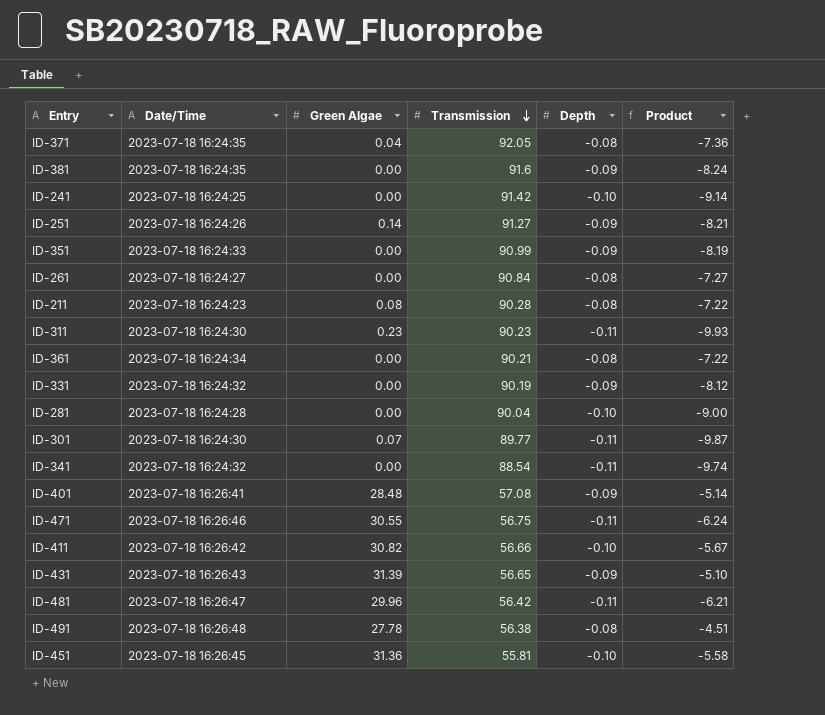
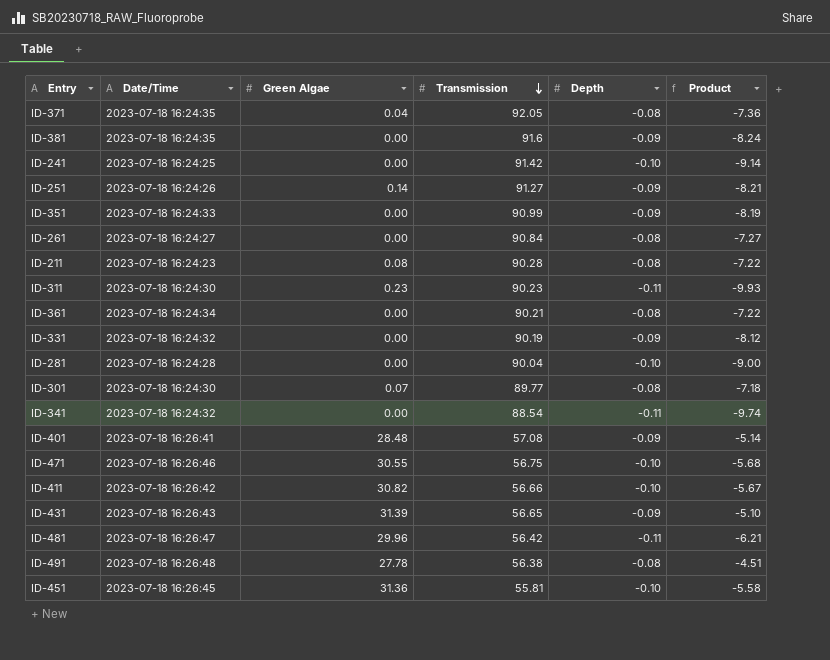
ID-301 | Depth: -0.11 -> -0.08
ID-301 | Product: -9.87 -> -7.18
ID-471 | Depth: -0.11 -> -0.10
ID-471 | Product: -6.24 -> -5.68

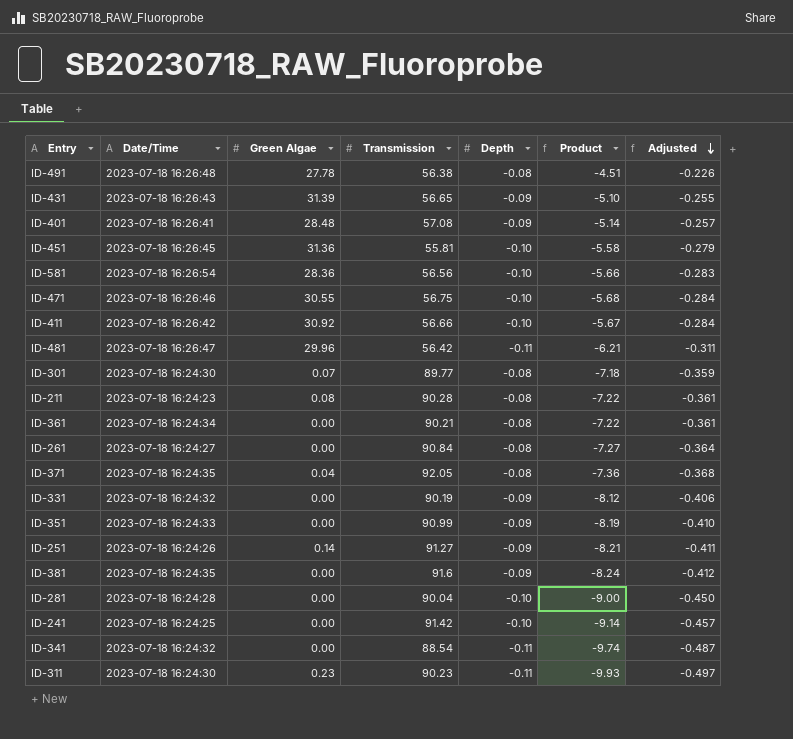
row order: Transmission descending -> Adjusted descending
column Adjusted | formula: none -> [Product] * 0.05
row ID-581: none -> 2023-07-18 16:26:54 | 28.36 | 56.56 | -0.10 | -5.66 | -0.283
ID-411 | Green Algae: 30.82 -> 30.92

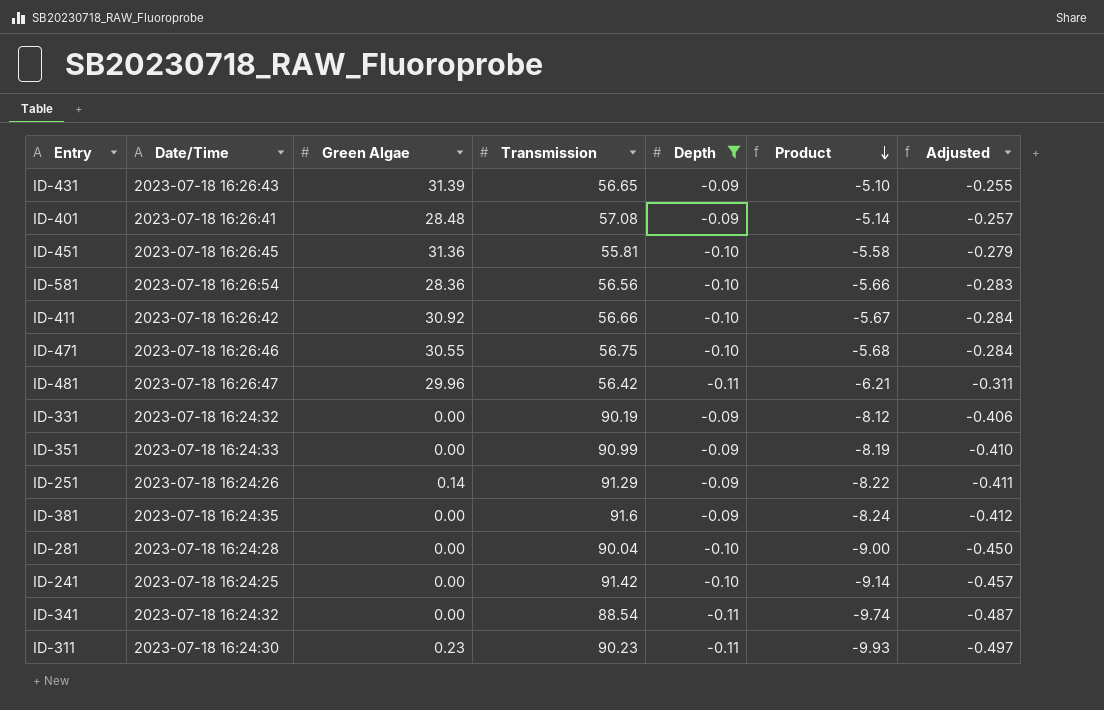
filter: none -> Depth != -0.08
row order: Adjusted descending -> Product descending
ID-251 | Transmission: 91.27 -> 91.29
ID-251 | Product: -8.21 -> -8.22

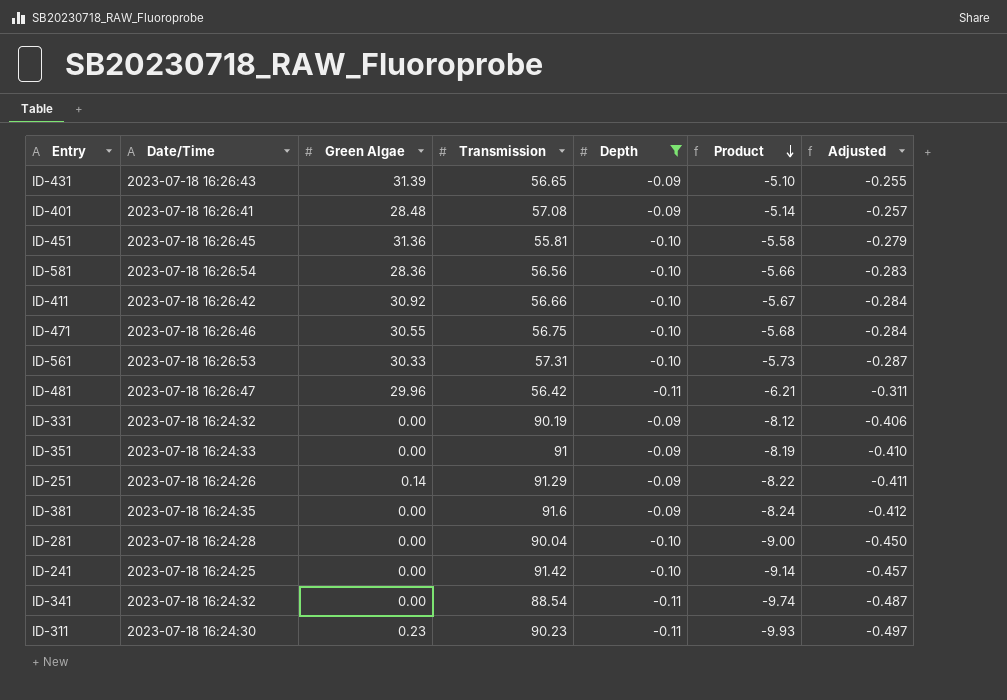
row ID-561: none -> 2023-07-18 16:26:53 | 30.33 | 57.31 | -0.10 | -5.73 | -0.287
ID-351 | Transmission: 90.99 -> 91

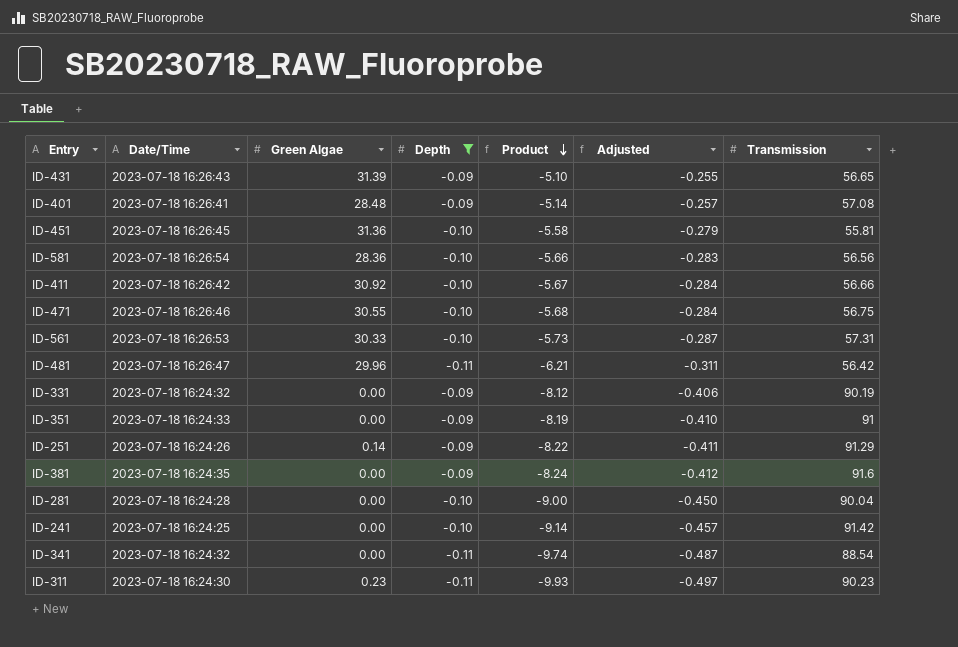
column Transmission | position: 4 -> 7

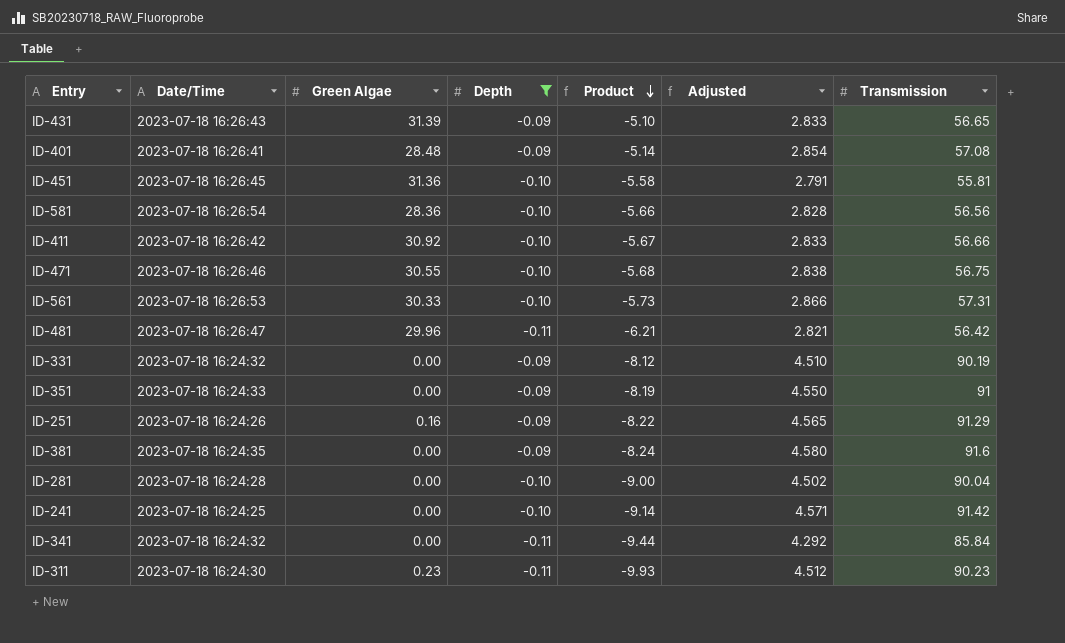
column Adjusted | formula: [Product] * 0.05 -> [Transmission] * 0.05
ID-251 | Green Algae: 0.14 -> 0.16
ID-341 | Product: -9.74 -> -9.44
ID-341 | Transmission: 88.54 -> 85.84

